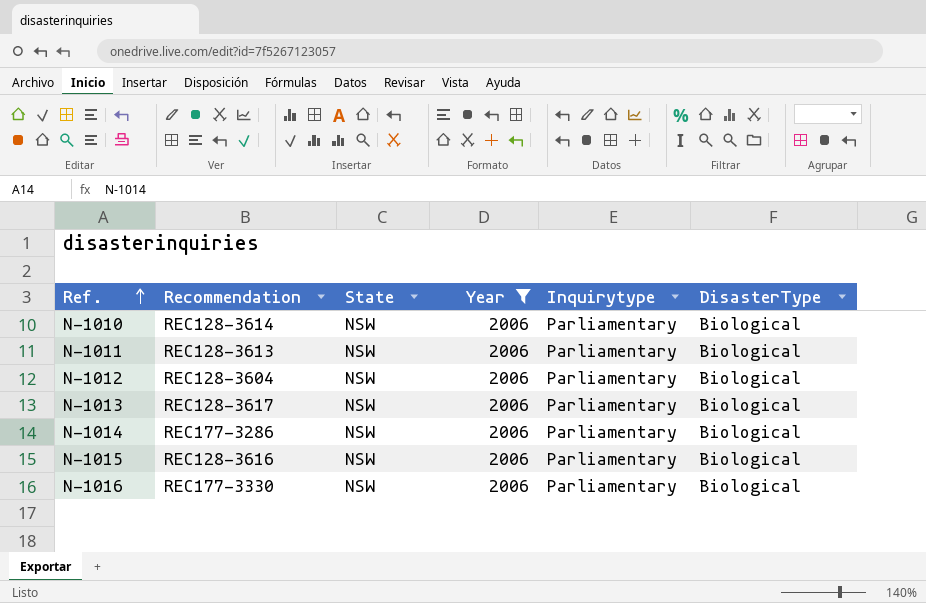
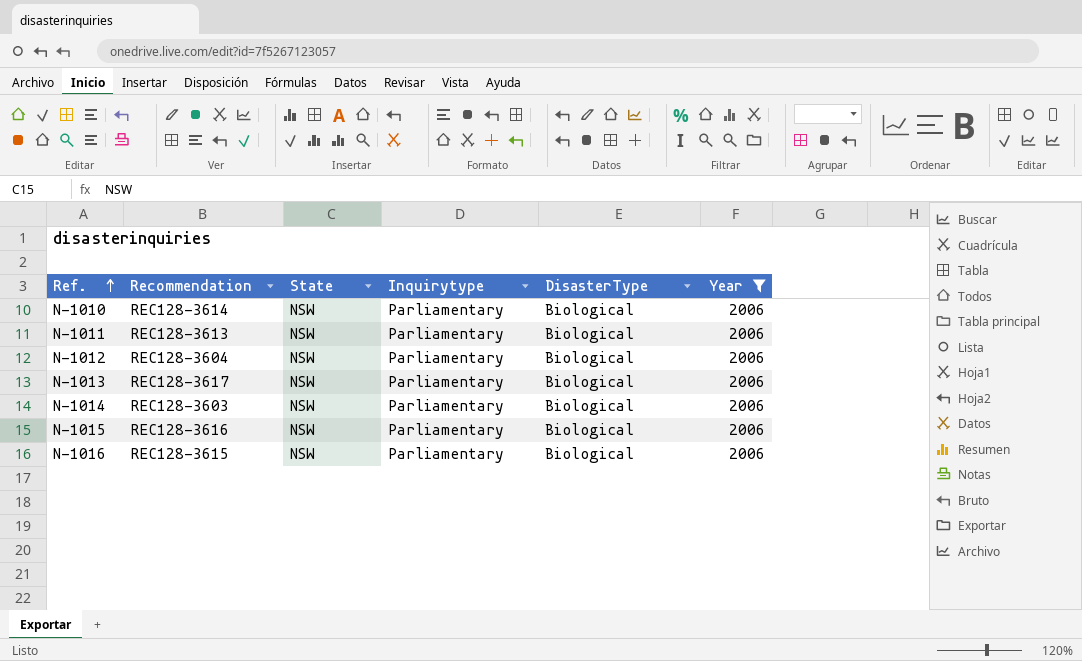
column Year | position: 4 -> 6
N-1014 | Recommendation: REC177-3286 -> REC128-3603
N-1016 | Recommendation: REC177-3330 -> REC128-3615

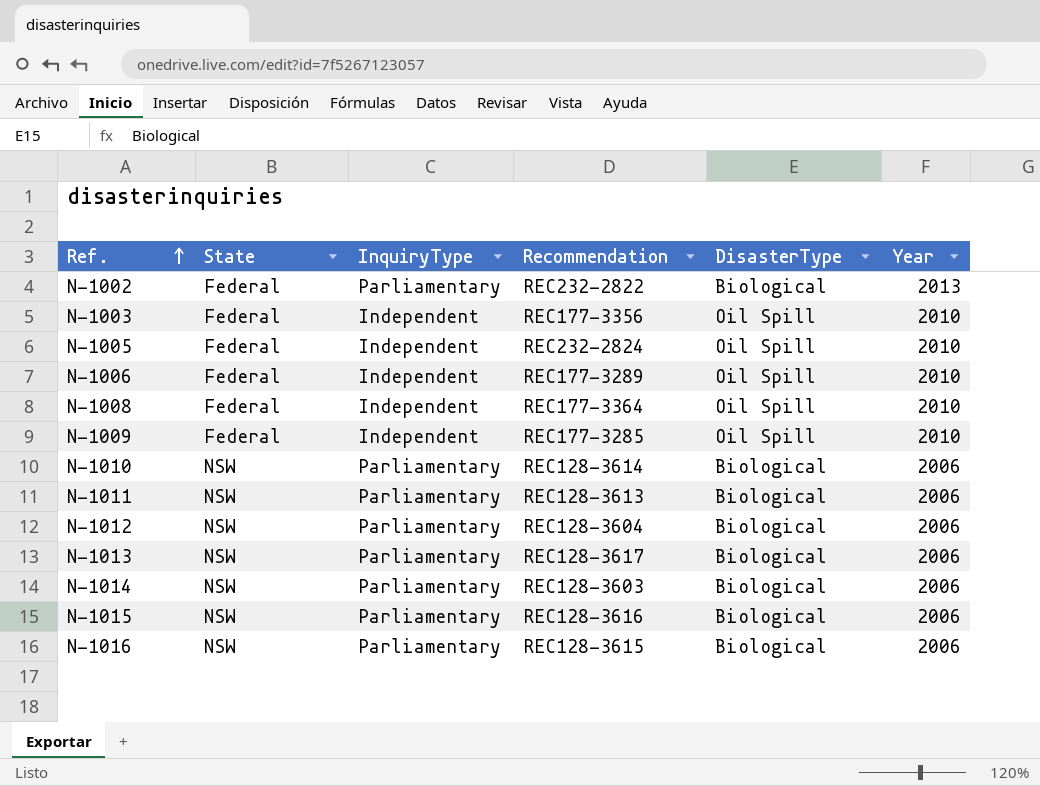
filter: Year = 2006 -> none
column name: Inquirytype -> InquiryType
column Recommendation | position: 2 -> 4

